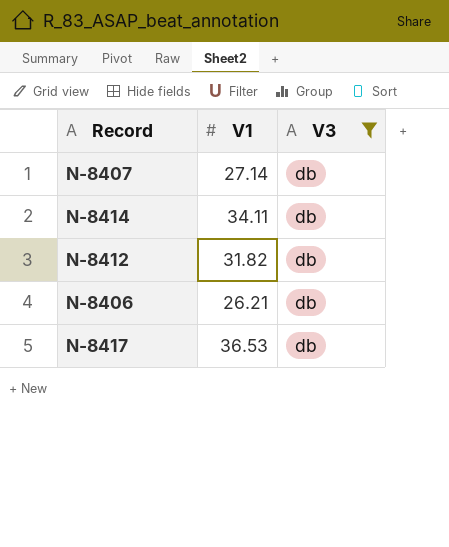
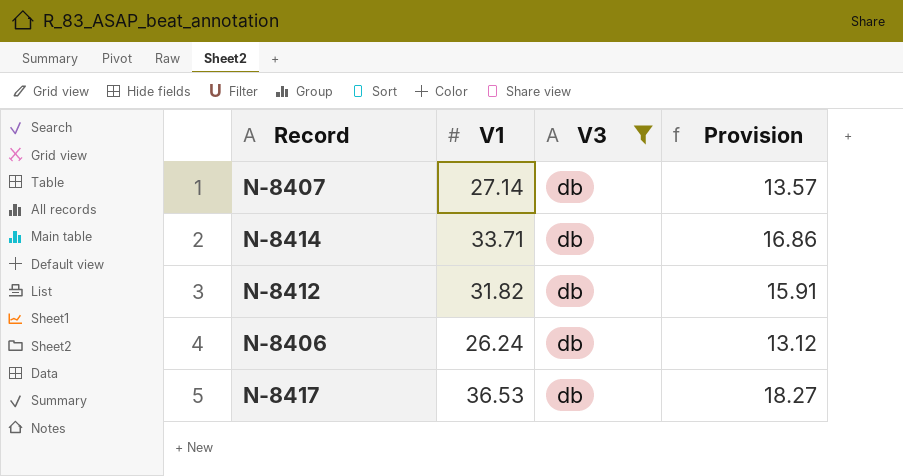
column Provision | formula: none -> [V1] * 0.5
N-8414 | V1: 34.11 -> 33.71
N-8406 | V1: 26.21 -> 26.24

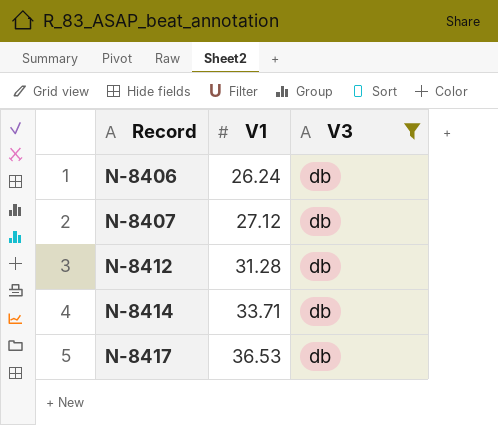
row order: none -> Record ascending
column Provision | formula: [V1] * 0.5 -> none
N-8407 | V1: 27.14 -> 27.12
N-8412 | V1: 31.82 -> 31.28

